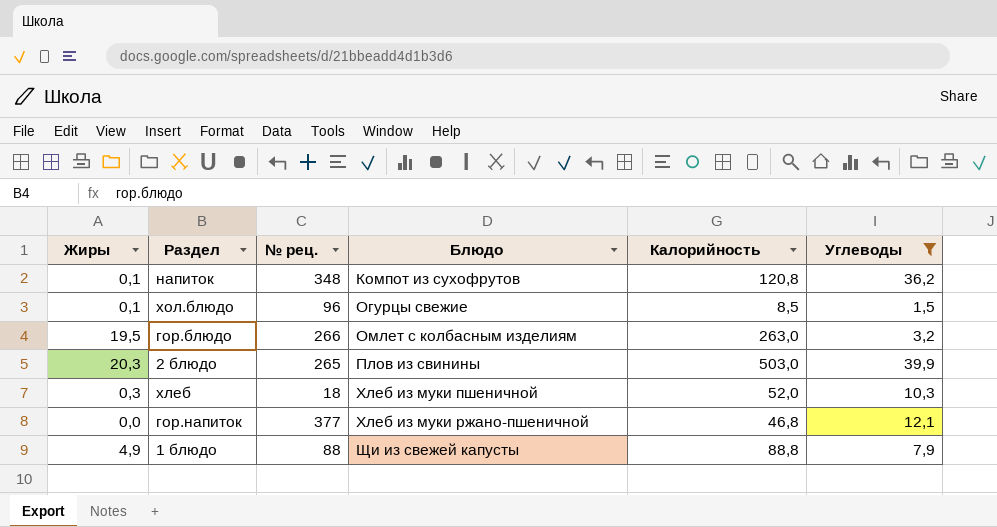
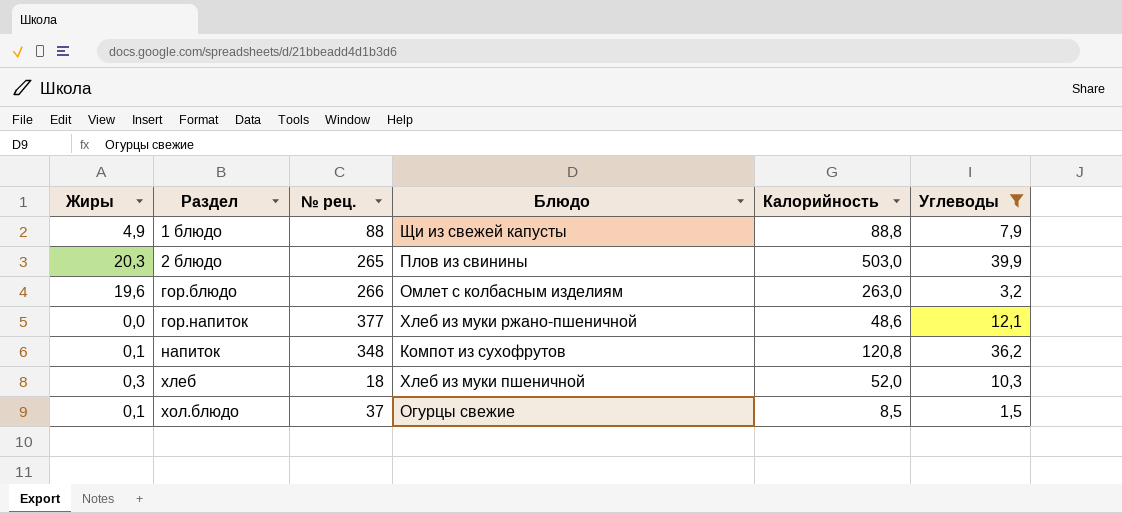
row order: Блюдо ascending -> Раздел ascending
гор.блюдо | Жиры: 19,5 -> 19,6
гор.напиток | Калорийность: 46,8 -> 48,6
хол.блюдо | № рец.: 96 -> 37

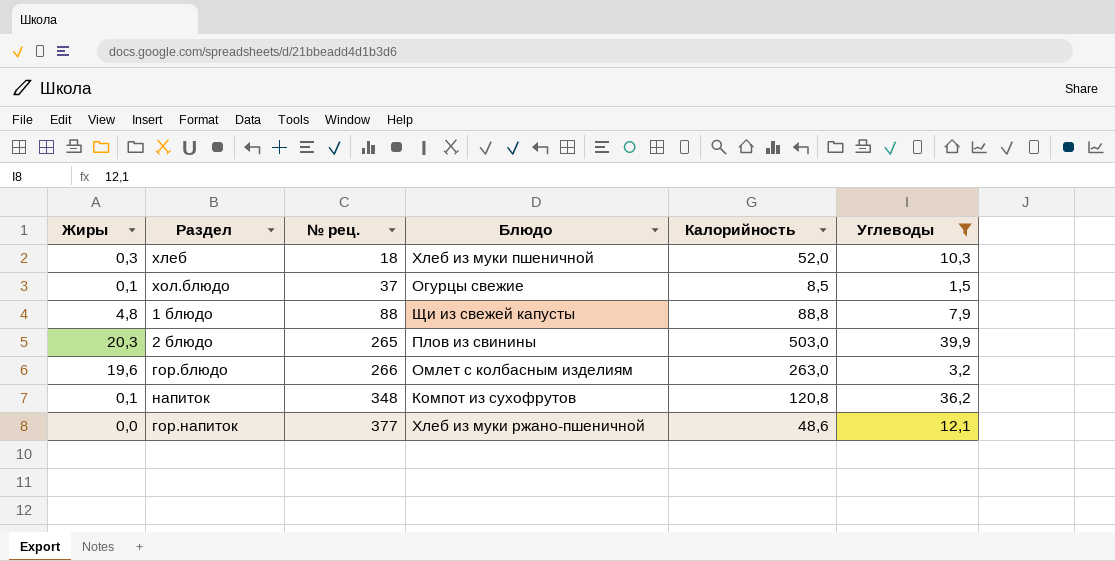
row order: Раздел ascending -> № рец. ascending
1 блюдо | Жиры: 4,9 -> 4,8

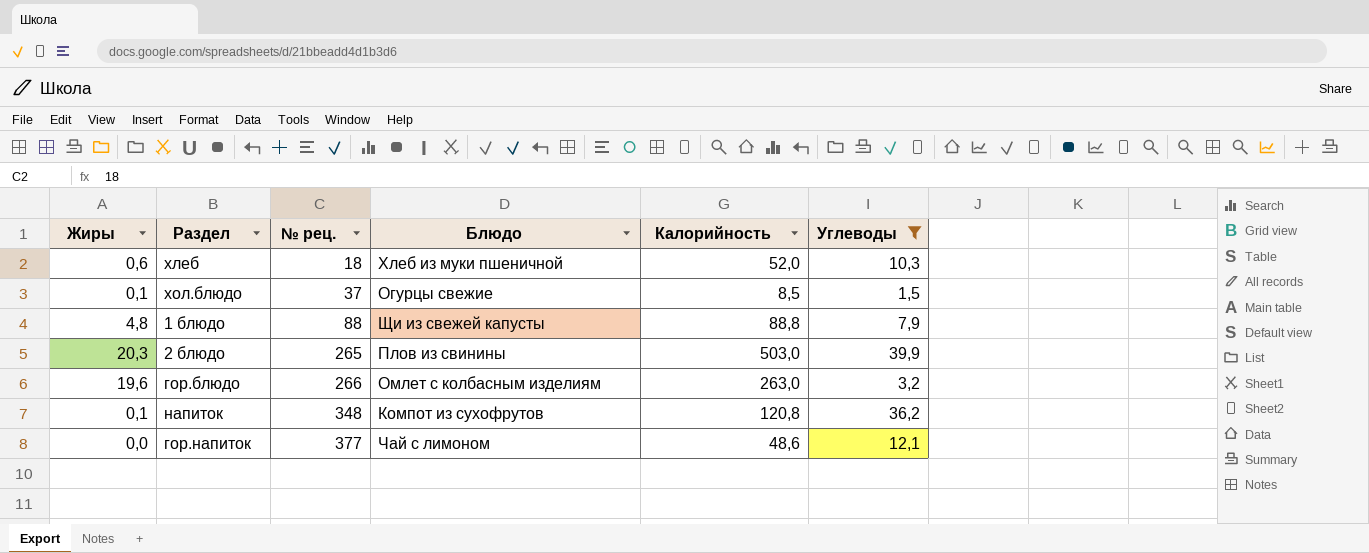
хлеб | Жиры: 0,3 -> 0,6
гор.напиток | Блюдо: Хлеб из муки ржано-пшеничной -> Чай с лимоном

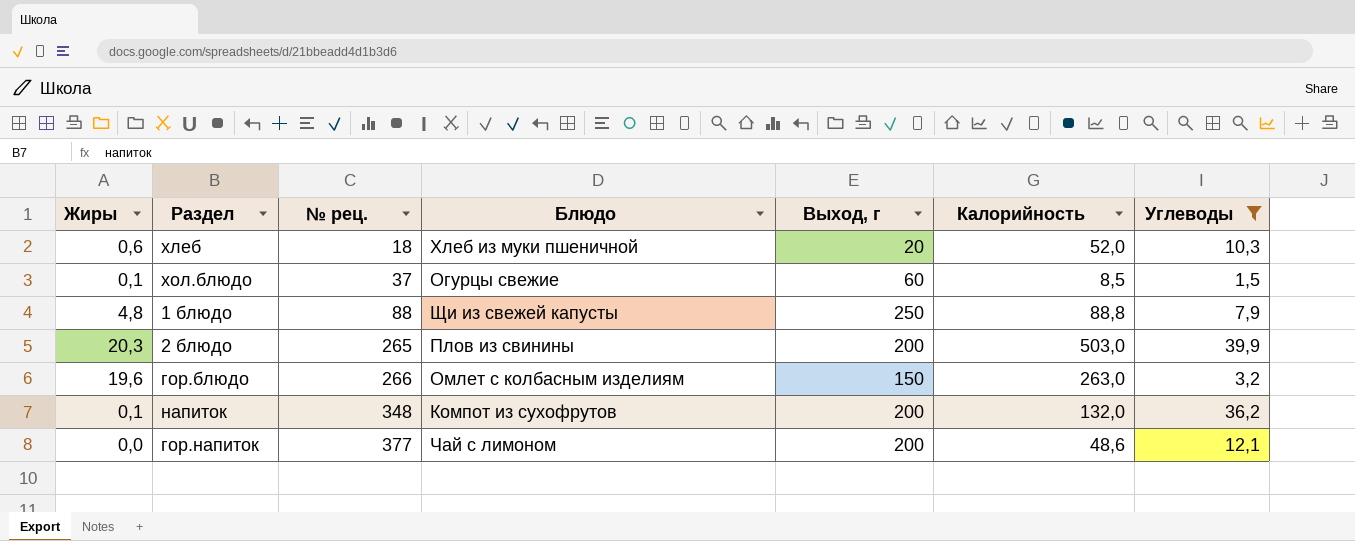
column Выход, г | position: none -> 5
напиток | Калорийность: 120,8 -> 132,0

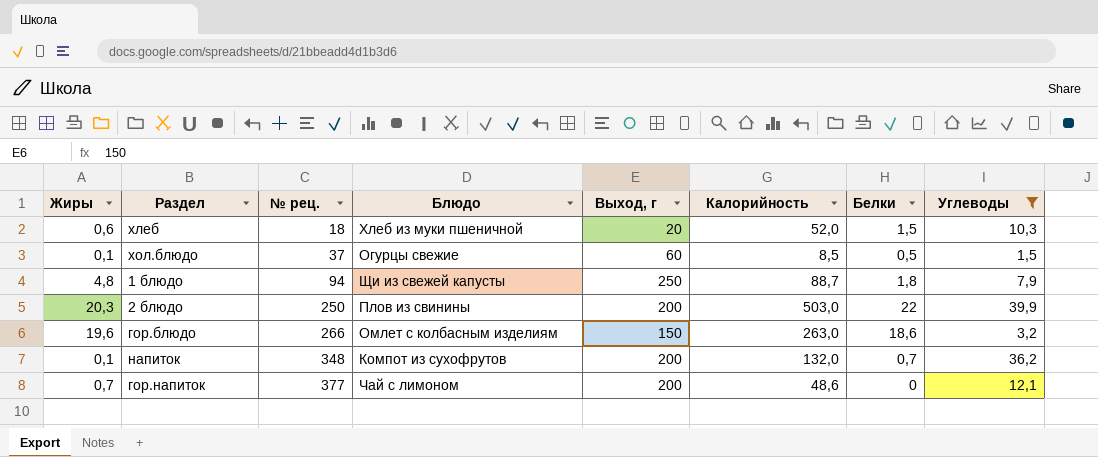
column Белки | position: none -> 7
1 блюдо | № рец.: 88 -> 94
1 блюдо | Калорийность: 88,8 -> 88,7
2 блюдо | № рец.: 265 -> 250
гор.напиток | Жиры: 0,0 -> 0,7

